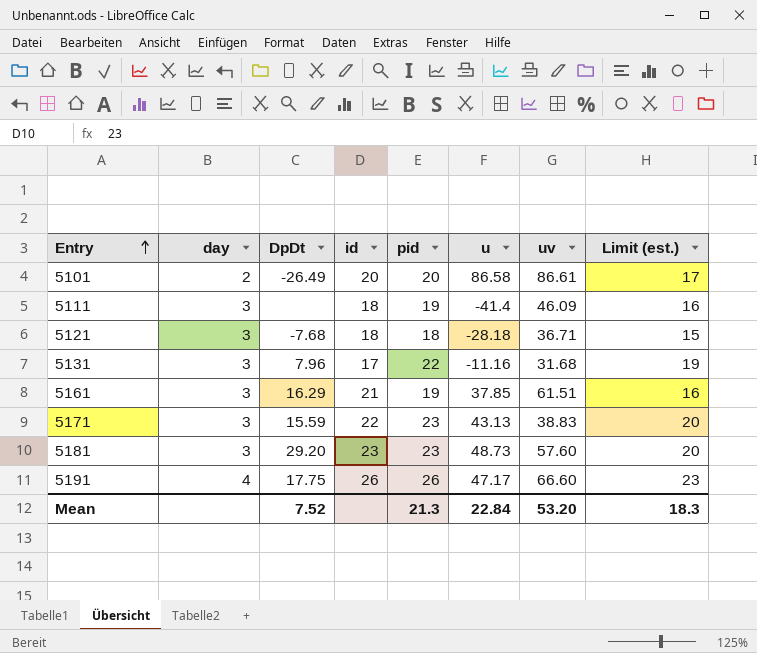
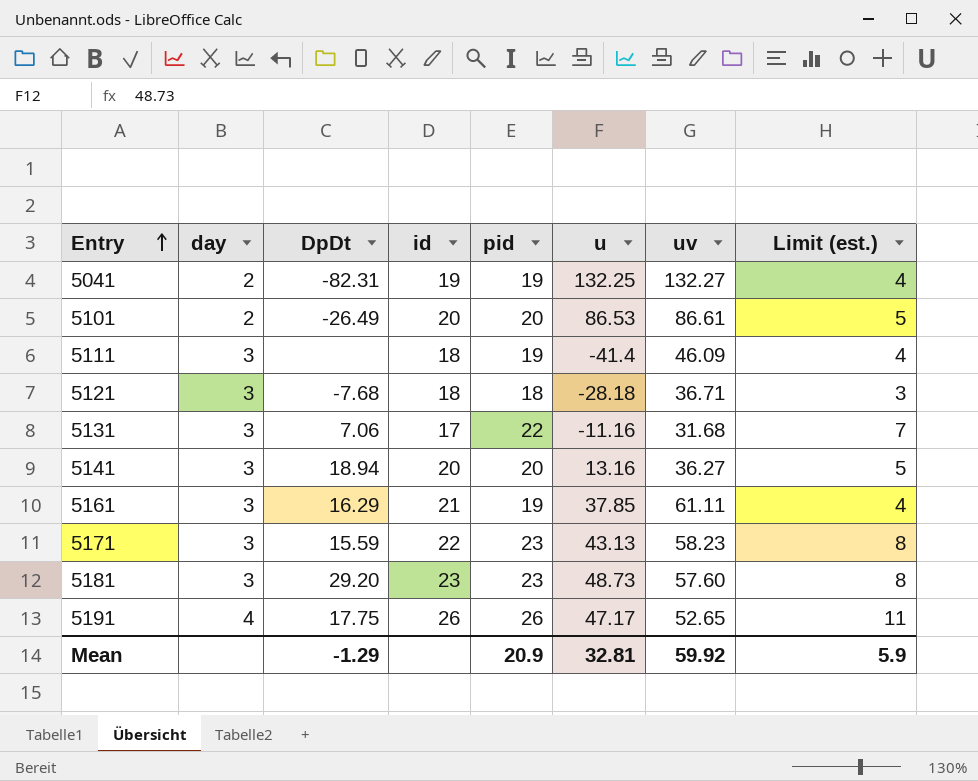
column Limit (est.) | formula: [pid] - 3 -> [pid] - 15
row 5041: none -> 2 | -82.31 | 19 | 19 | 132.25 | 132.27 | 4
5101 | u: 86.58 -> 86.53
5131 | DpDt: 7.96 -> 7.06
row 5141: none -> 3 | 18.94 | 20 | 20 | 13.16 | 36.27 | 5
5161 | uv: 61.51 -> 61.11
5171 | uv: 38.83 -> 58.23
5191 | uv: 66.60 -> 52.65
Mean | DpDt: 7.52 -> -1.29
Mean | pid: 21.3 -> 20.9
Mean | u: 22.84 -> 32.81
Mean | uv: 53.20 -> 59.92
Mean | Limit (est.): 18.3 -> 5.9

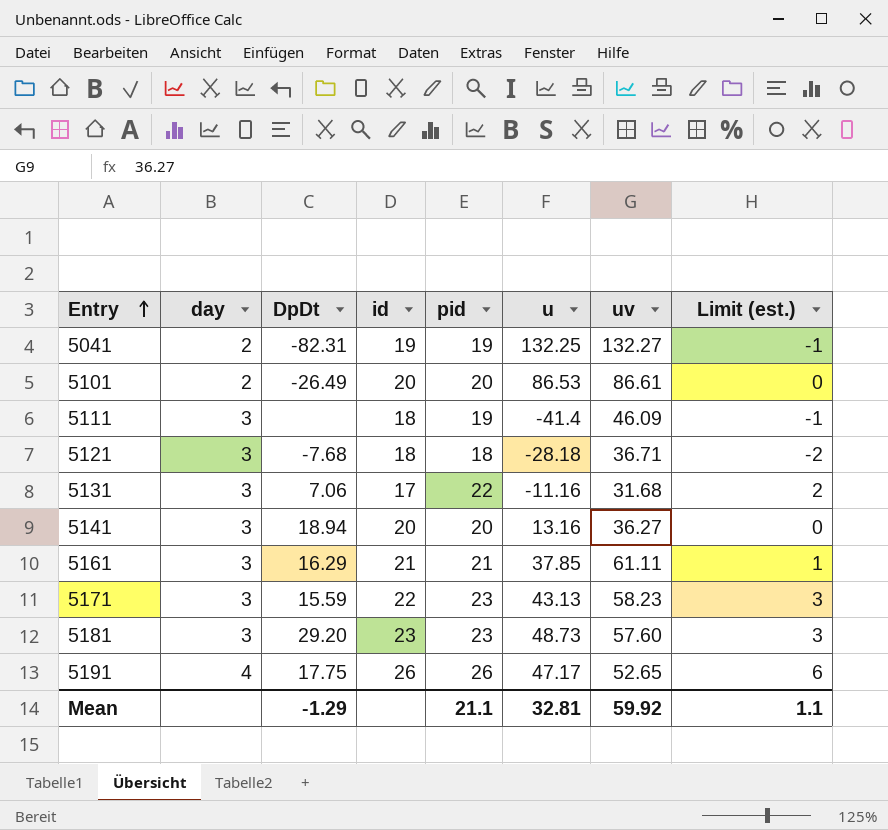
column Limit (est.) | formula: [pid] - 15 -> [pid] - 20
5161 | pid: 19 -> 21
Mean | pid: 20.9 -> 21.1
Mean | Limit (est.): 5.9 -> 1.1

